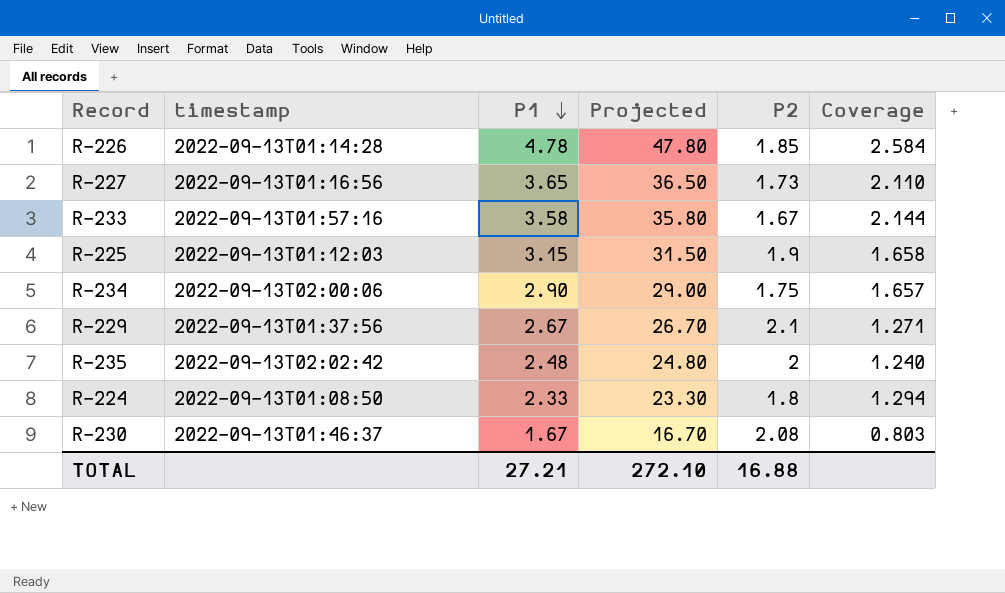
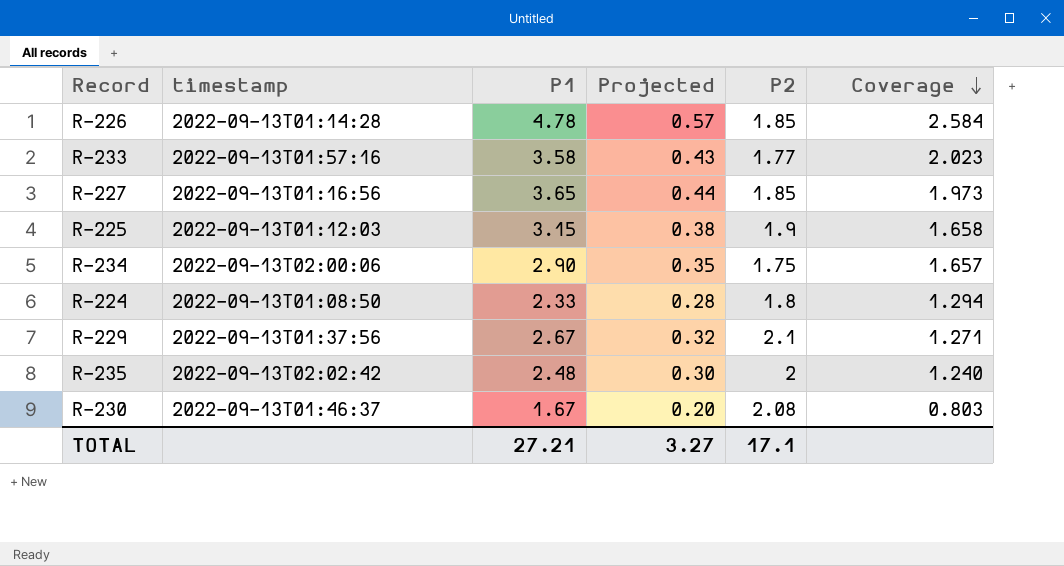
row order: P1 descending -> Coverage descending
column Projected | formula: [P1] * 10 -> [P1] * 0.12
R-233 | P2: 1.67 -> 1.77
R-233 | Coverage: 2.144 -> 2.023
R-227 | P2: 1.73 -> 1.85
R-227 | Coverage: 2.110 -> 1.973
TOTAL | Projected: 272.10 -> 3.27
TOTAL | P2: 16.88 -> 17.1

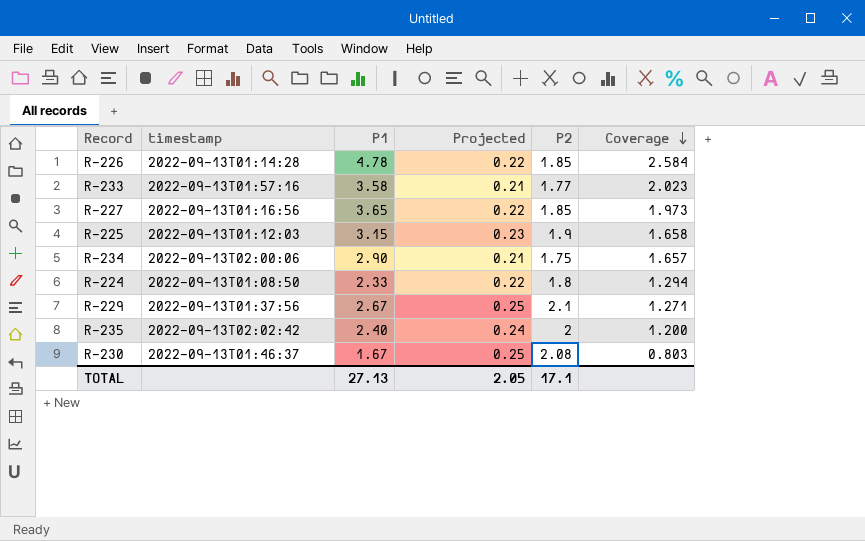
column Projected | formula: [P1] * 0.12 -> [P2] * 0.12
R-235 | P1: 2.48 -> 2.40
R-235 | Coverage: 1.240 -> 1.200
TOTAL | P1: 27.21 -> 27.13
TOTAL | Projected: 3.27 -> 2.05

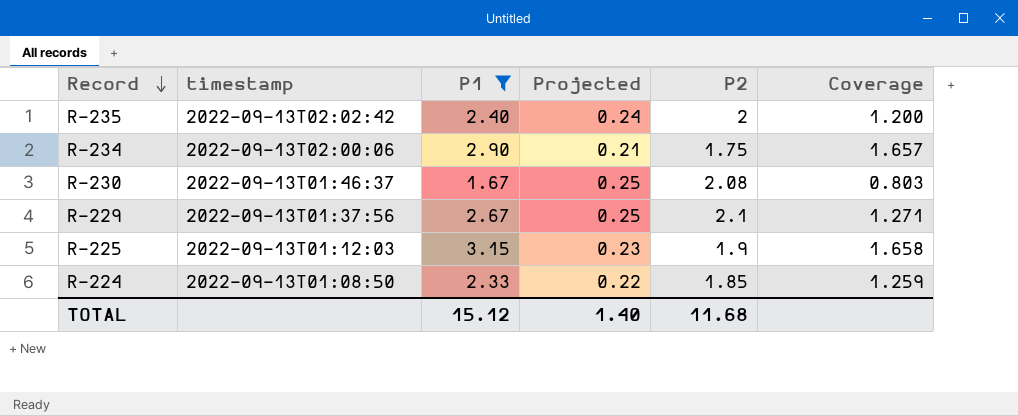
filter: none -> P1 <= 3.15
row order: Coverage descending -> Record descending
R-224 | P2: 1.8 -> 1.85
R-224 | Coverage: 1.294 -> 1.259
TOTAL | P1: 27.13 -> 15.12
TOTAL | Projected: 2.05 -> 1.40
TOTAL | P2: 17.1 -> 11.68

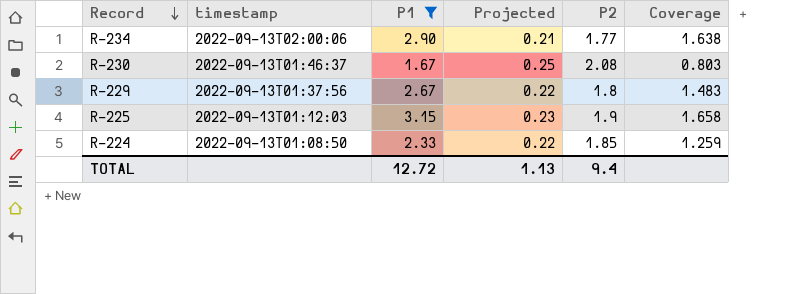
row R-235: 2022-09-13T02:02:42 | 2.40 | 0.24 | 2 | 1.200 -> none
R-234 | P2: 1.75 -> 1.77
R-234 | Coverage: 1.657 -> 1.638
R-229 | Projected: 0.25 -> 0.22
R-229 | P2: 2.1 -> 1.8
R-229 | Coverage: 1.271 -> 1.483
TOTAL | P1: 15.12 -> 12.72
TOTAL | Projected: 1.40 -> 1.13
TOTAL | P2: 11.68 -> 9.4

